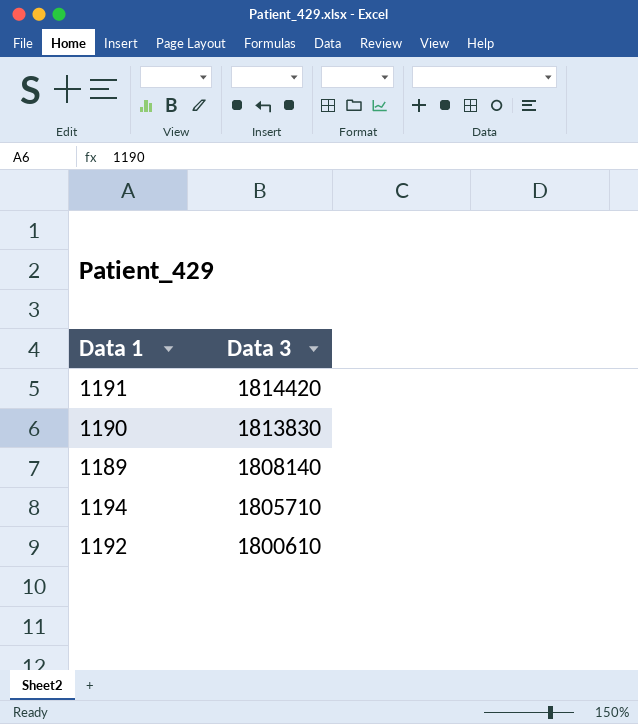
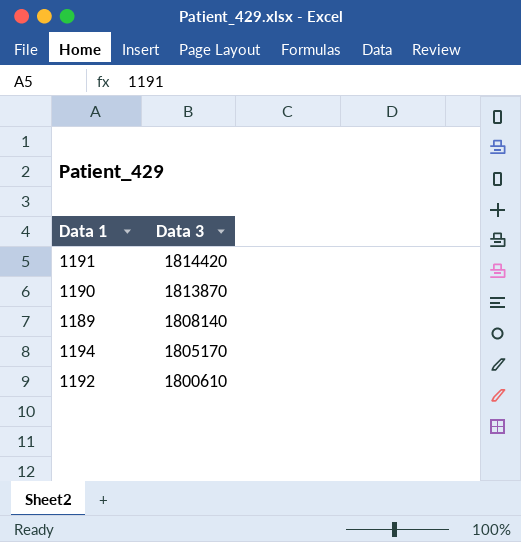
1190 | Data 3: 1813830 -> 1813870
1194 | Data 3: 1805710 -> 1805170

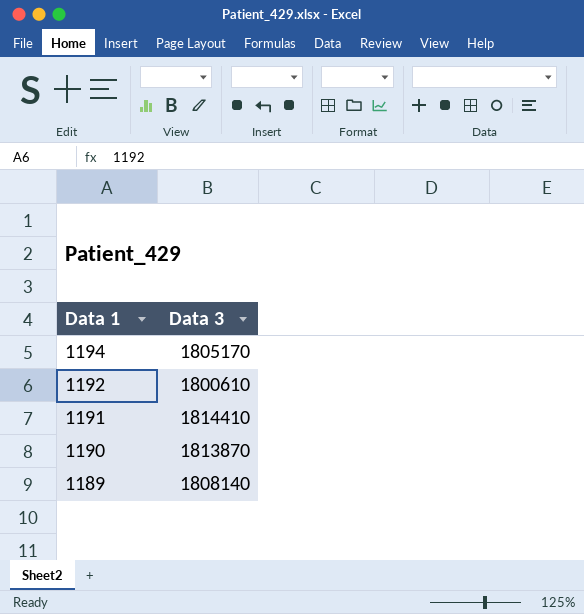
row order: Data 3 descending -> Data 1 descending
1191 | Data 3: 1814420 -> 1814410

